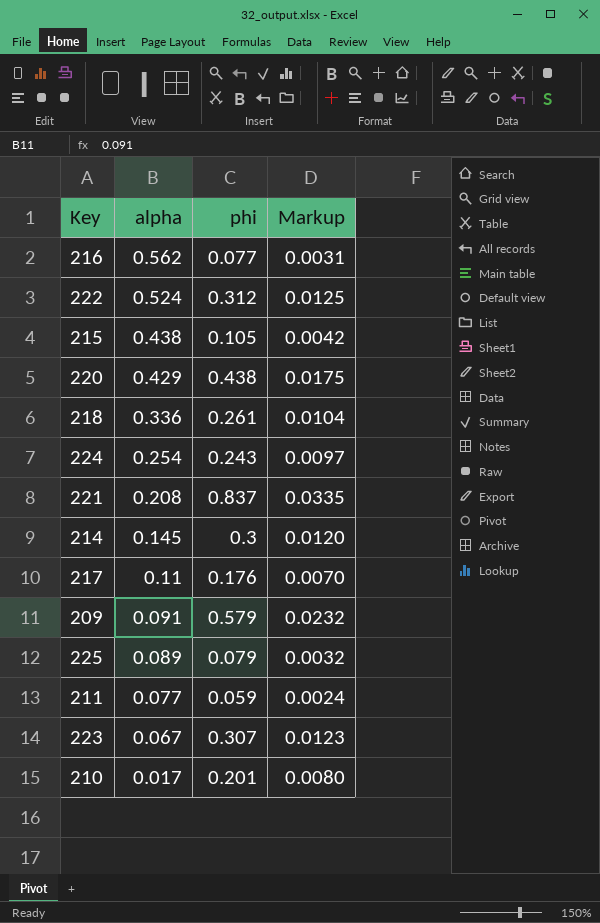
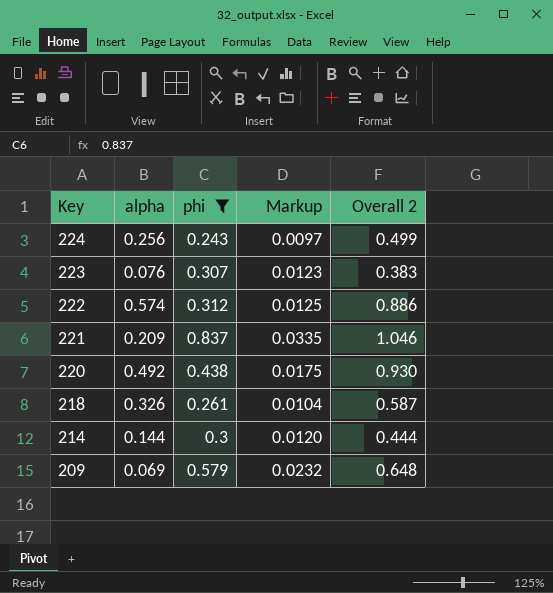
filter: none -> phi >= 0.243
row order: alpha descending -> Key descending
column Overall 2 | formula: none -> [alpha] + [phi]
224 | alpha: 0.254 -> 0.256
223 | alpha: 0.067 -> 0.076
222 | alpha: 0.524 -> 0.574
221 | alpha: 0.208 -> 0.209
220 | alpha: 0.429 -> 0.492
218 | alpha: 0.336 -> 0.326
214 | alpha: 0.145 -> 0.144
209 | alpha: 0.091 -> 0.069

